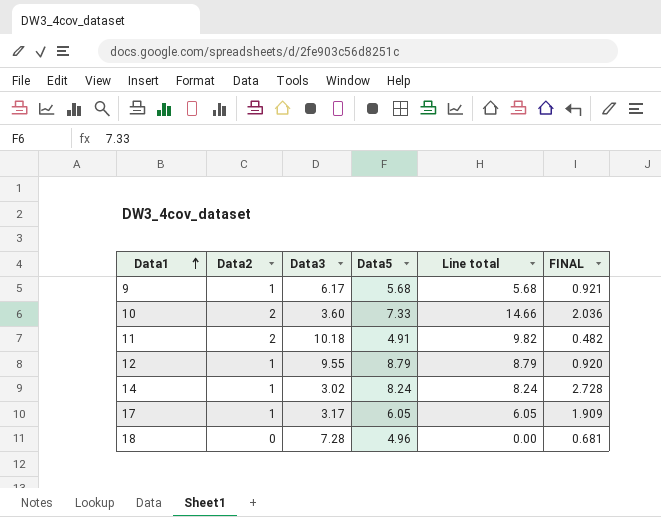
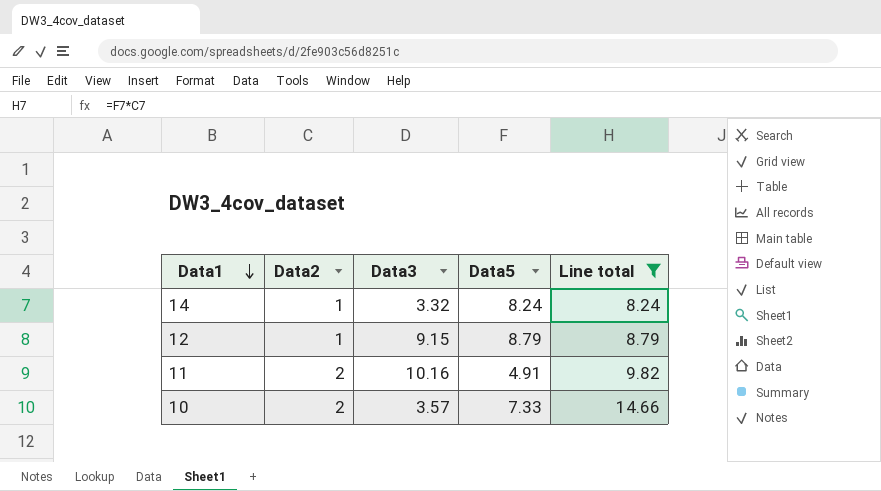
filter: none -> Line total >= 8.24
row order: Data1 ascending -> Data1 descending
column FINAL | formula: [Data5] / [Data3] -> none
14 | Data3: 3.02 -> 3.32
12 | Data3: 9.55 -> 9.15
11 | Data3: 10.18 -> 10.16
10 | Data3: 3.60 -> 3.57

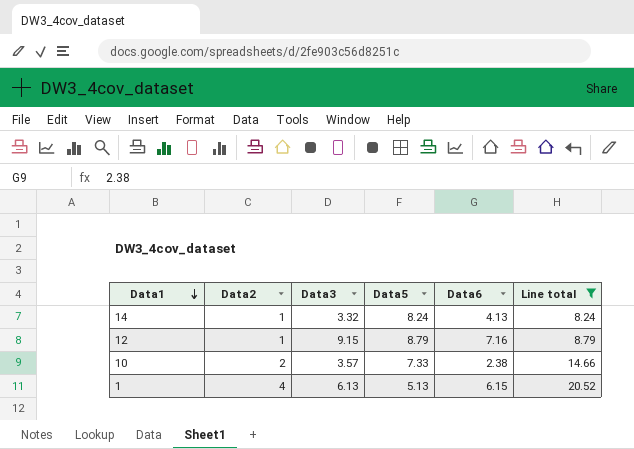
column Data6 | position: none -> 5
row 11: 2 | 10.16 | 4.91 | 9.82 -> none
row 1: none -> 4 | 6.13 | 5.13 | 6.15 | 20.52

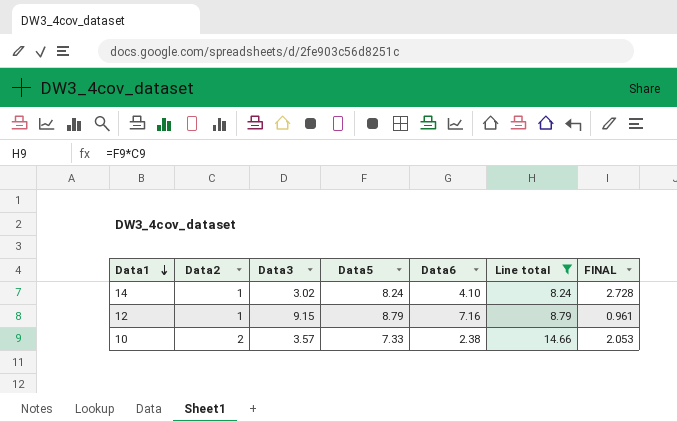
column FINAL | formula: none -> [Data5] / [Data3]
row 1: 4 | 6.13 | 5.13 | 6.15 | 20.52 -> none
14 | Data3: 3.32 -> 3.02
14 | Data6: 4.13 -> 4.10

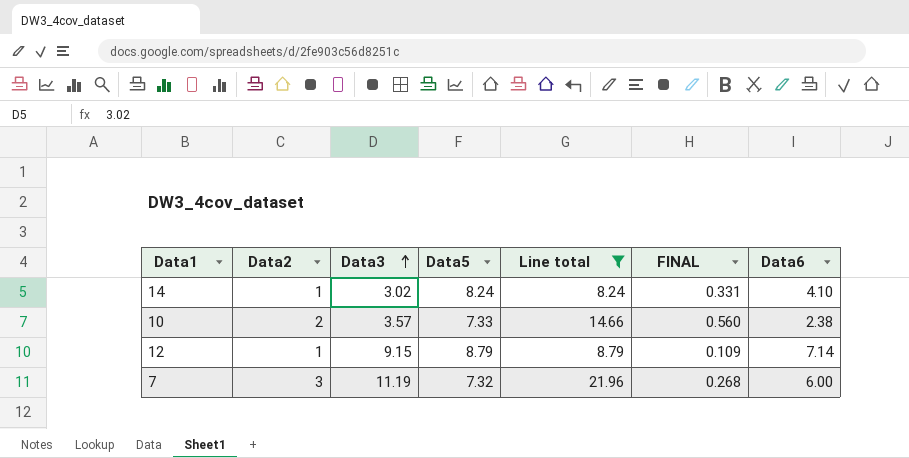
row order: Data1 descending -> Data3 ascending
column FINAL | formula: [Data5] / [Data3] -> [Data2] / [Data3]
column Data6 | position: 5 -> 7
12 | Data6: 7.16 -> 7.14
row 7: none -> 3 | 11.19 | 7.32 | 21.96 | 0.268 | 6.00

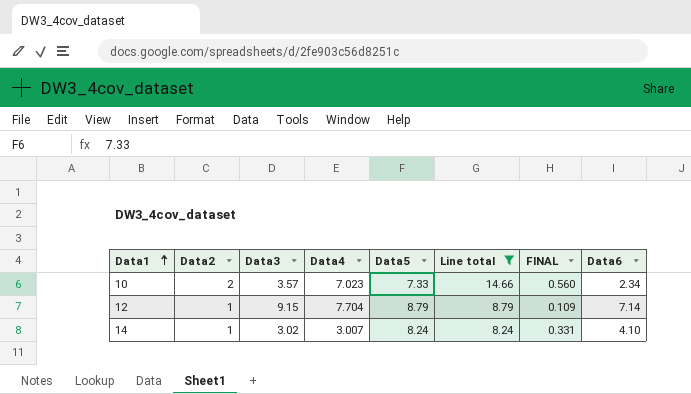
row order: Data3 ascending -> Data1 ascending
column Data4 | position: none -> 4
row 7: 3 | 11.19 | 7.32 | 21.96 | 0.268 | 6.00 -> none
10 | Data6: 2.38 -> 2.34

